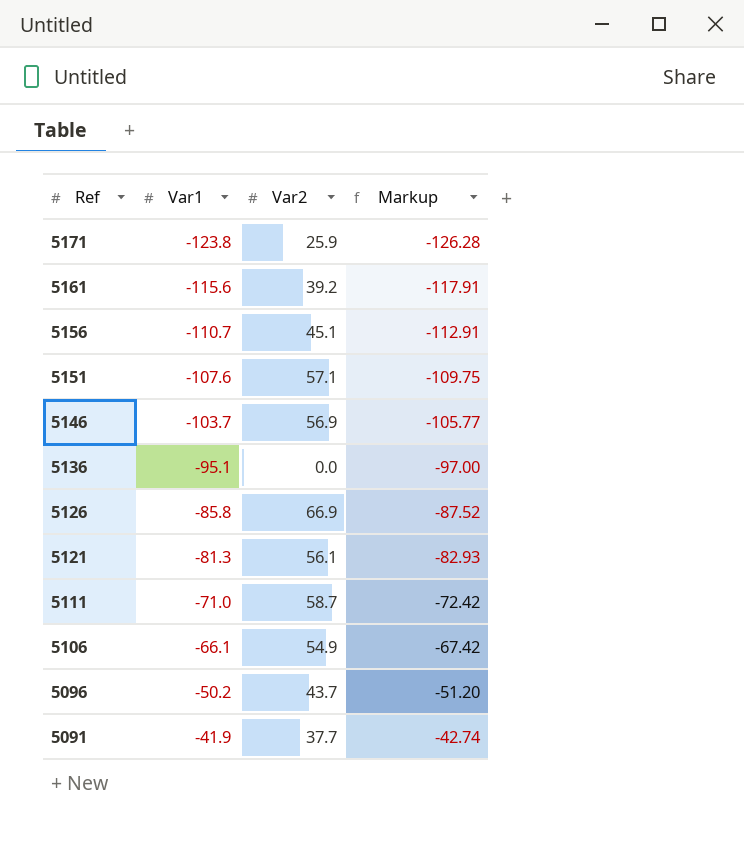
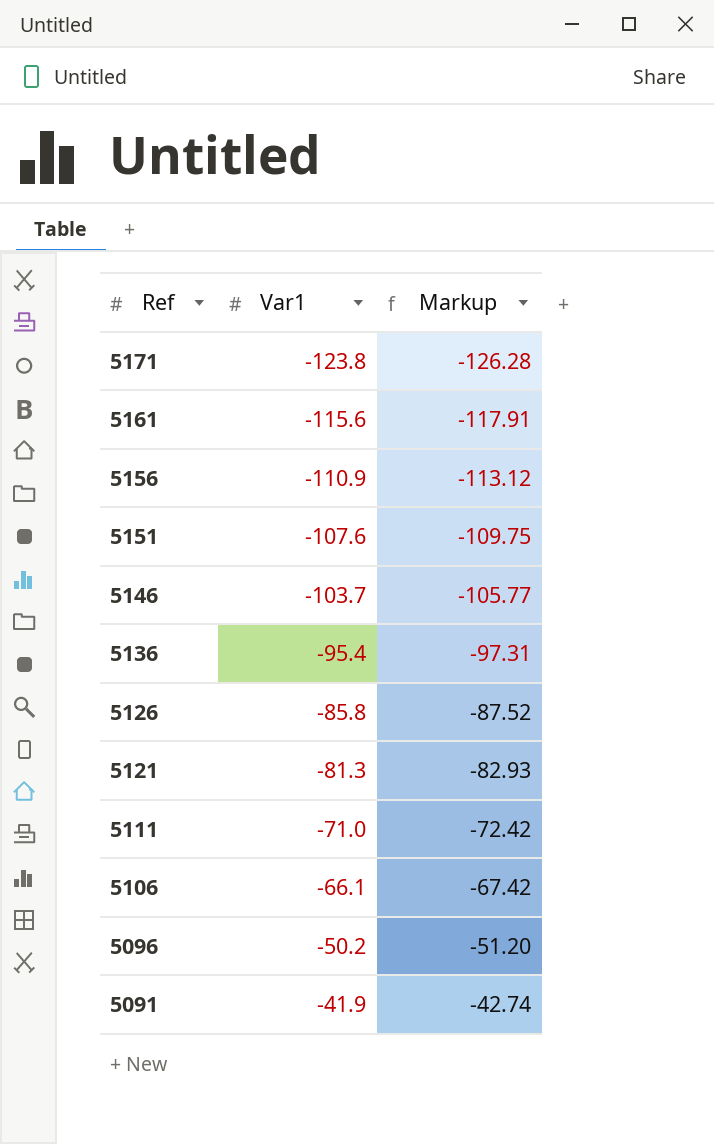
column Var2 | position: 3 -> none
5156 | Var1: -110.7 -> -110.9
5156 | Markup: -112.91 -> -113.12
5136 | Var1: -95.1 -> -95.4
5136 | Markup: -97.00 -> -97.31

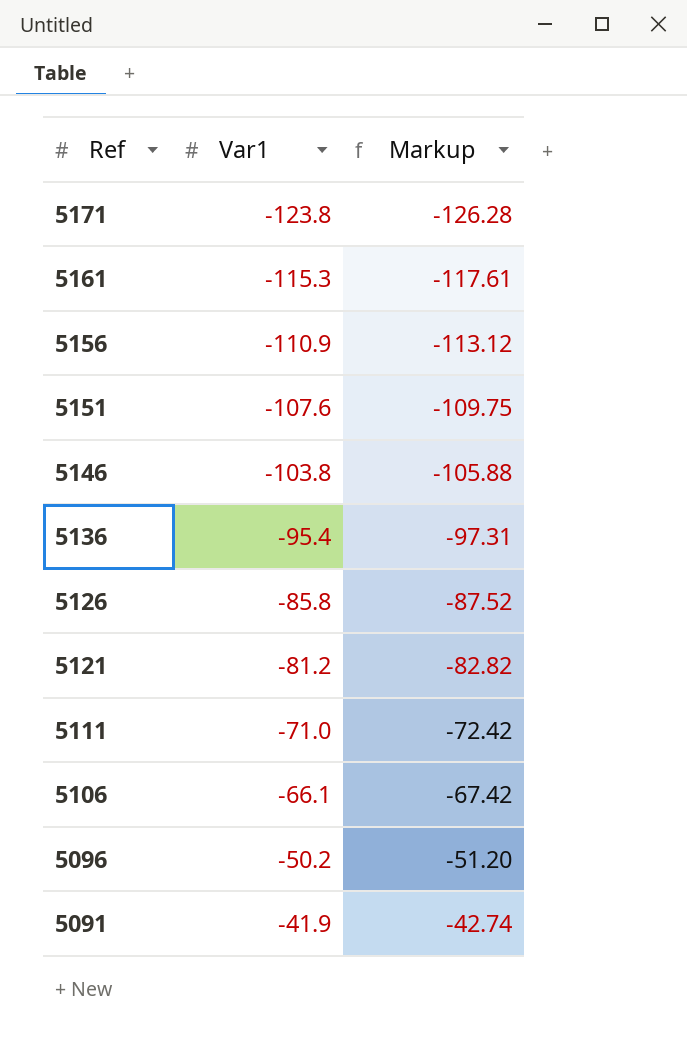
5161 | Var1: -115.6 -> -115.3
5161 | Markup: -117.91 -> -117.61
5146 | Var1: -103.7 -> -103.8
5146 | Markup: -105.77 -> -105.88
5121 | Var1: -81.3 -> -81.2
5121 | Markup: -82.93 -> -82.82

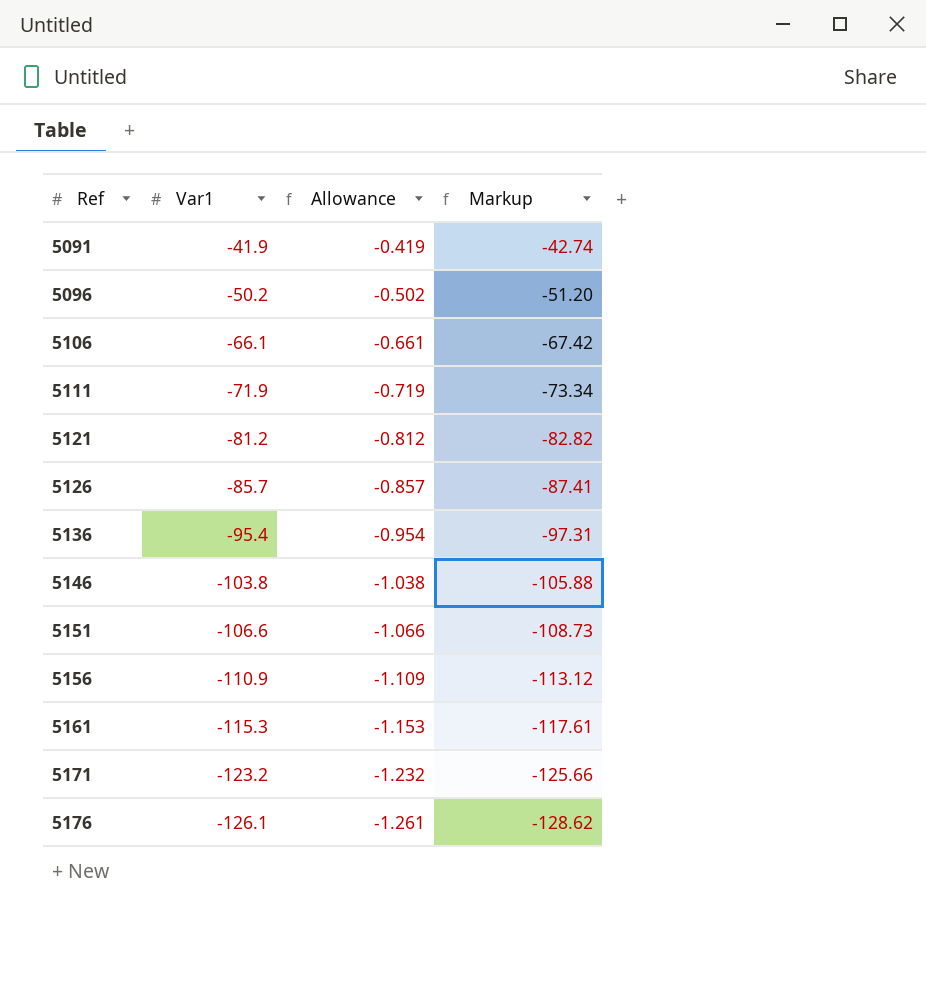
row order: Ref descending -> Ref ascending
column Allowance | formula: none -> [Var1] * 0.01
5111 | Var1: -71.0 -> -71.9
5111 | Markup: -72.42 -> -73.34
5126 | Var1: -85.8 -> -85.7
5126 | Markup: -87.52 -> -87.41
5151 | Var1: -107.6 -> -106.6
5151 | Markup: -109.75 -> -108.73
5171 | Var1: -123.8 -> -123.2
5171 | Markup: -126.28 -> -125.66
row 5176: none -> -126.1 | -1.261 | -128.62

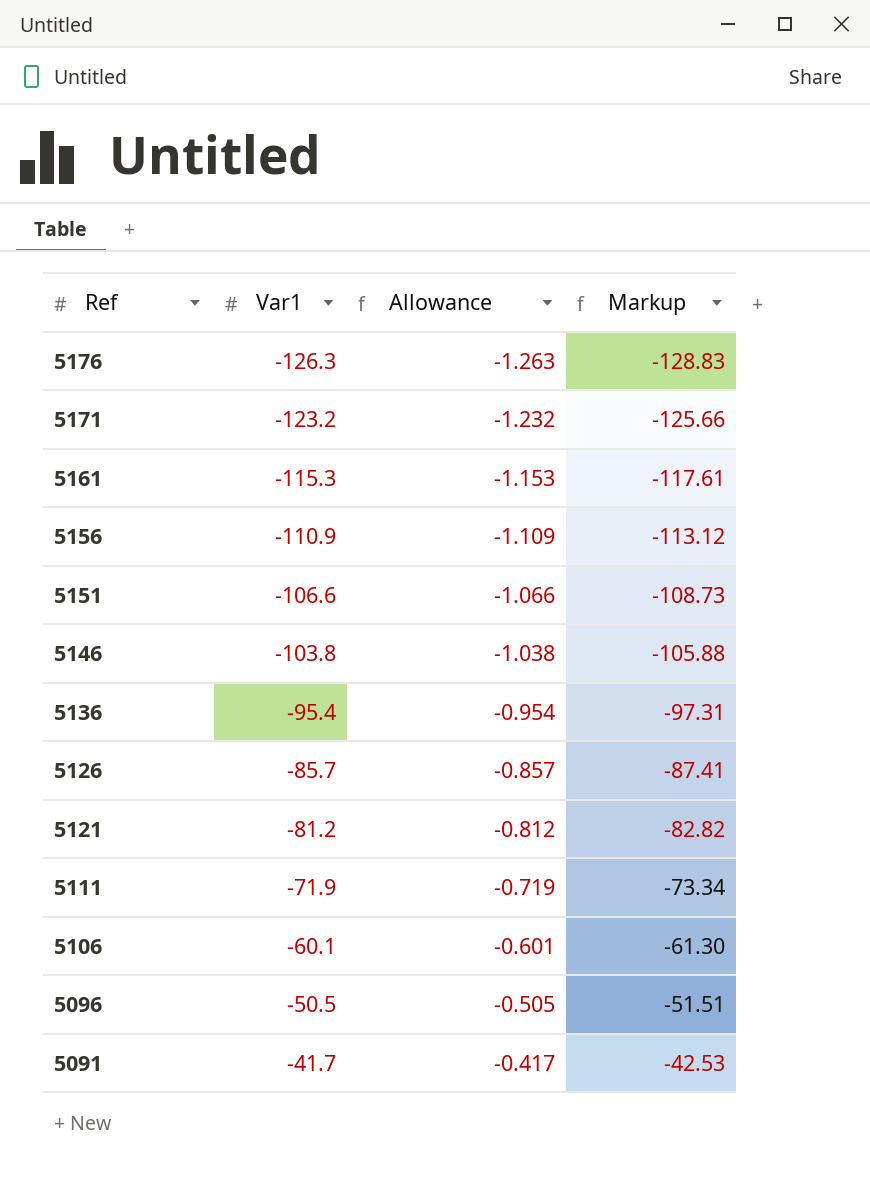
row order: Ref ascending -> Ref descending
5176 | Var1: -126.1 -> -126.3
5176 | Allowance: -1.261 -> -1.263
5176 | Markup: -128.62 -> -128.83
5106 | Var1: -66.1 -> -60.1
5106 | Allowance: -0.661 -> -0.601
5106 | Markup: -67.42 -> -61.30
5096 | Var1: -50.2 -> -50.5
5096 | Allowance: -0.502 -> -0.505
5096 | Markup: -51.20 -> -51.51
5091 | Var1: -41.9 -> -41.7
5091 | Allowance: -0.419 -> -0.417
5091 | Markup: -42.74 -> -42.53

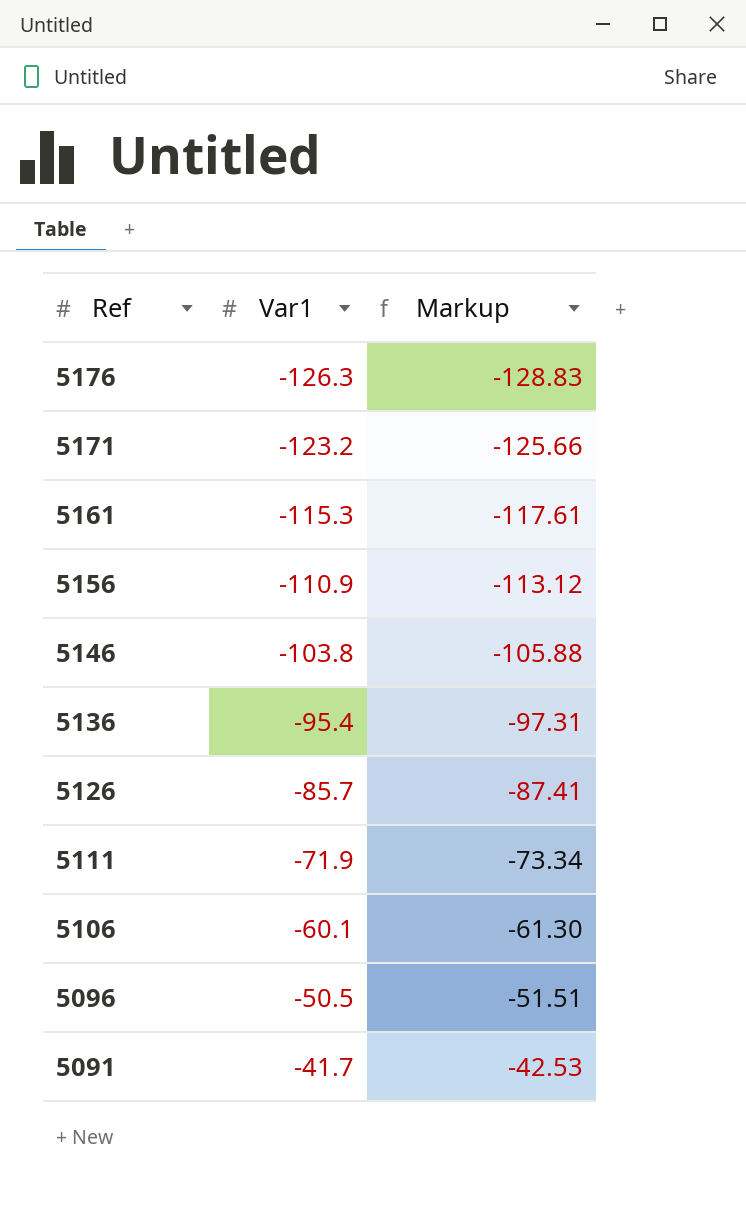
column Allowance | formula: [Var1] * 0.01 -> none
row 5151: -106.6 | -1.066 | -108.73 -> none
row 5121: -81.2 | -0.812 | -82.82 -> none

